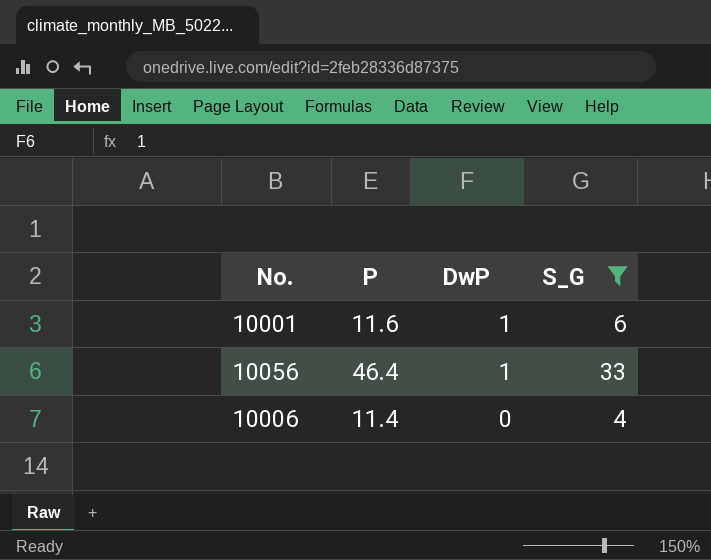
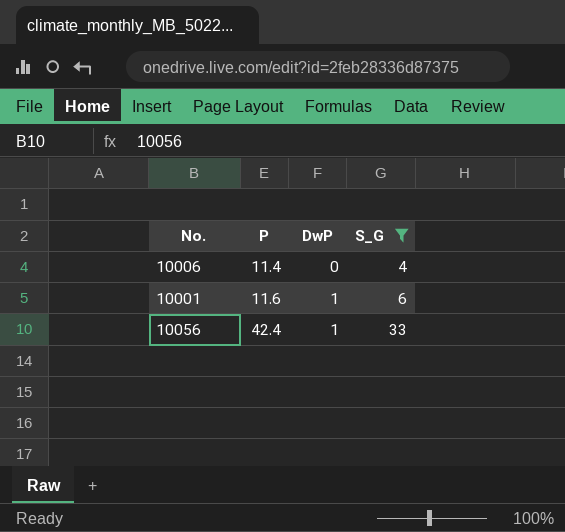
row order: DwP descending -> P ascending
10056 | P: 46.4 -> 42.4

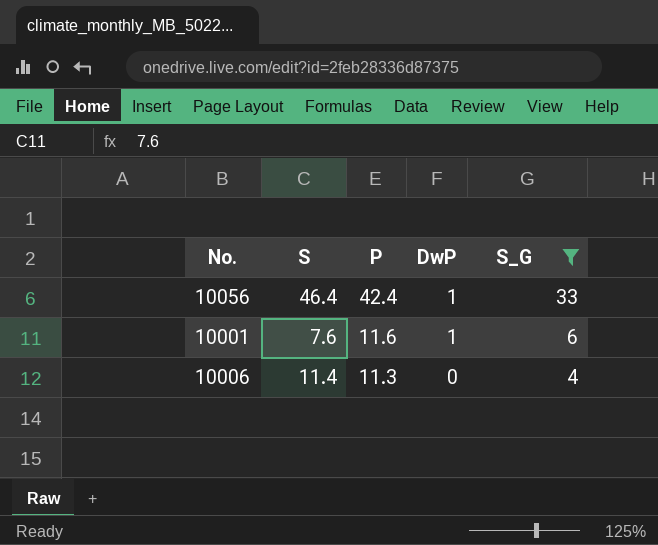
row order: P ascending -> P descending
column S | position: none -> 2
10006 | P: 11.4 -> 11.3

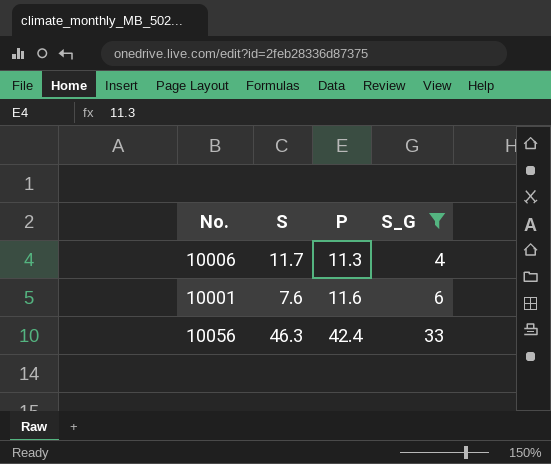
row order: P descending -> P ascending
column DwP | position: 4 -> none
10006 | S: 11.4 -> 11.7
10056 | S: 46.4 -> 46.3

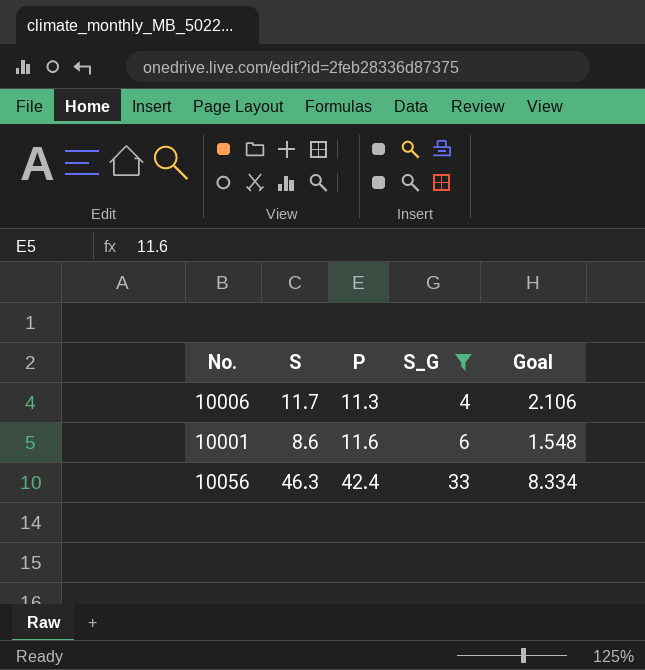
column Goal | formula: none -> [S] * 0.18
10001 | S: 7.6 -> 8.6

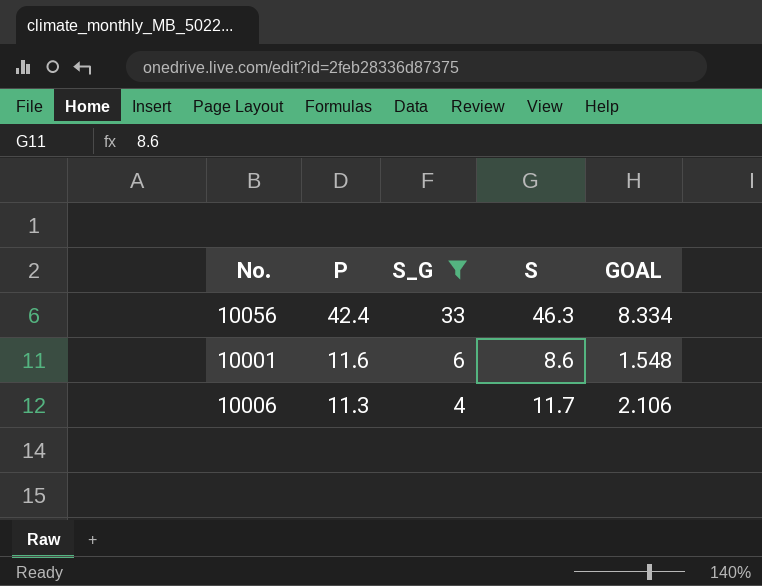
row order: P ascending -> P descending
column S | position: 2 -> 4
column name: Goal -> GOAL

